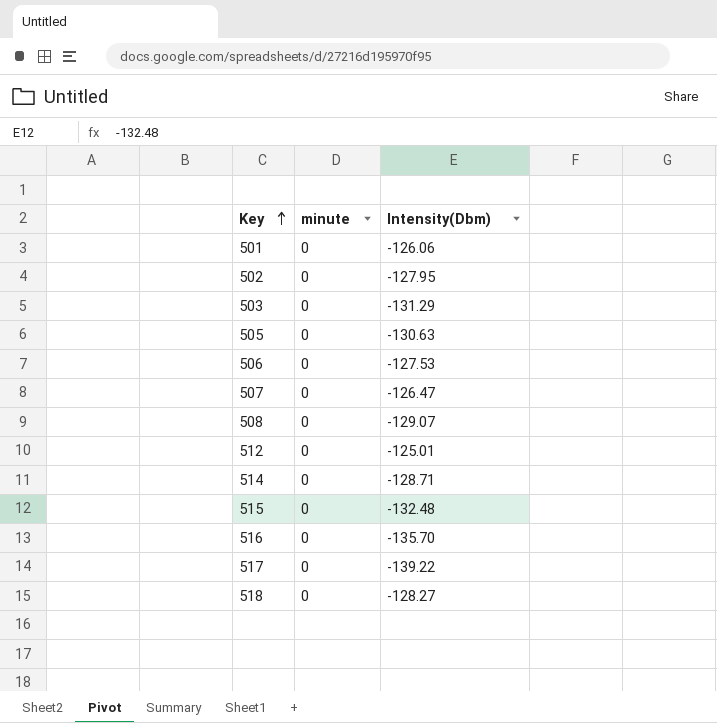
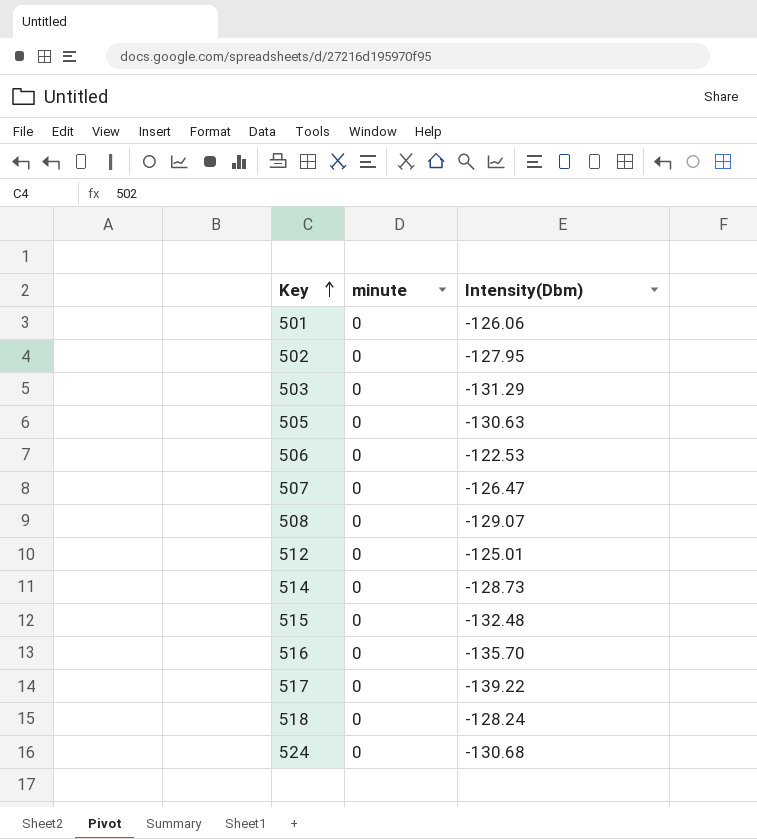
506 | Intensity(Dbm): -127.53 -> -122.53
514 | Intensity(Dbm): -128.71 -> -128.73
518 | Intensity(Dbm): -128.27 -> -128.24
row 524: none -> 0 | -130.68

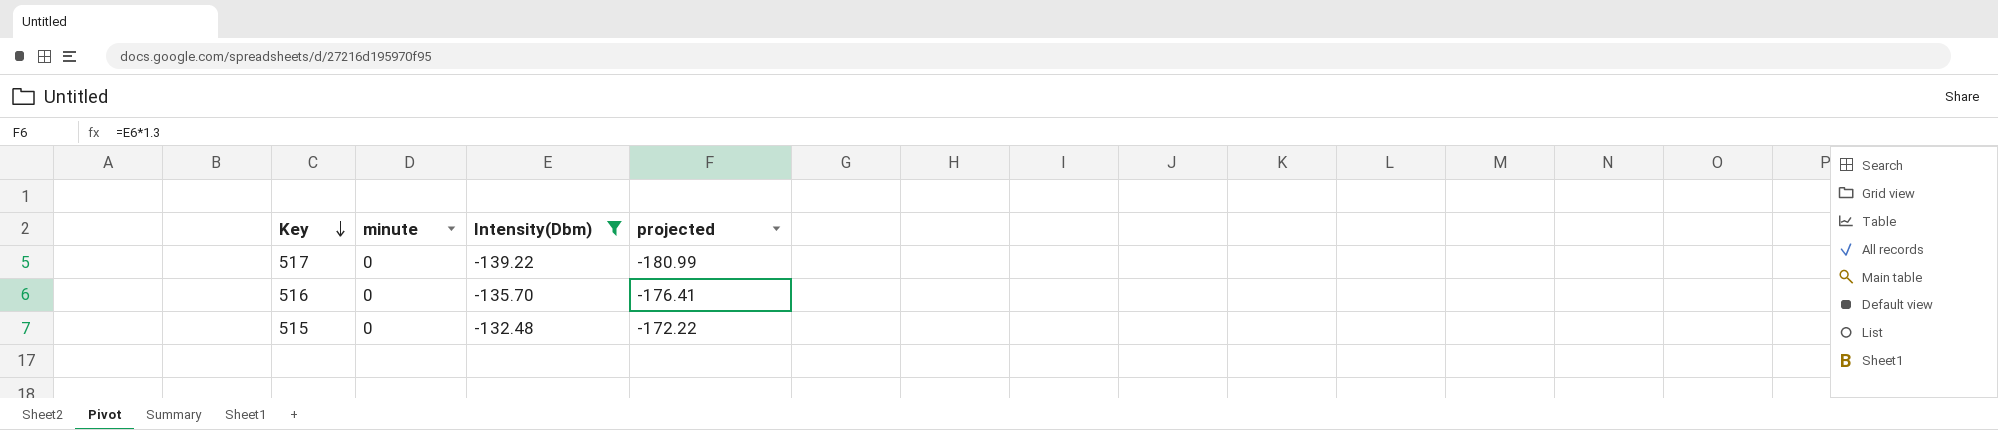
filter: none -> Intensity(Dbm) <= -132.48
row order: Key ascending -> Key descending
column projected | formula: none -> [Intensity(Dbm)] * 1.3

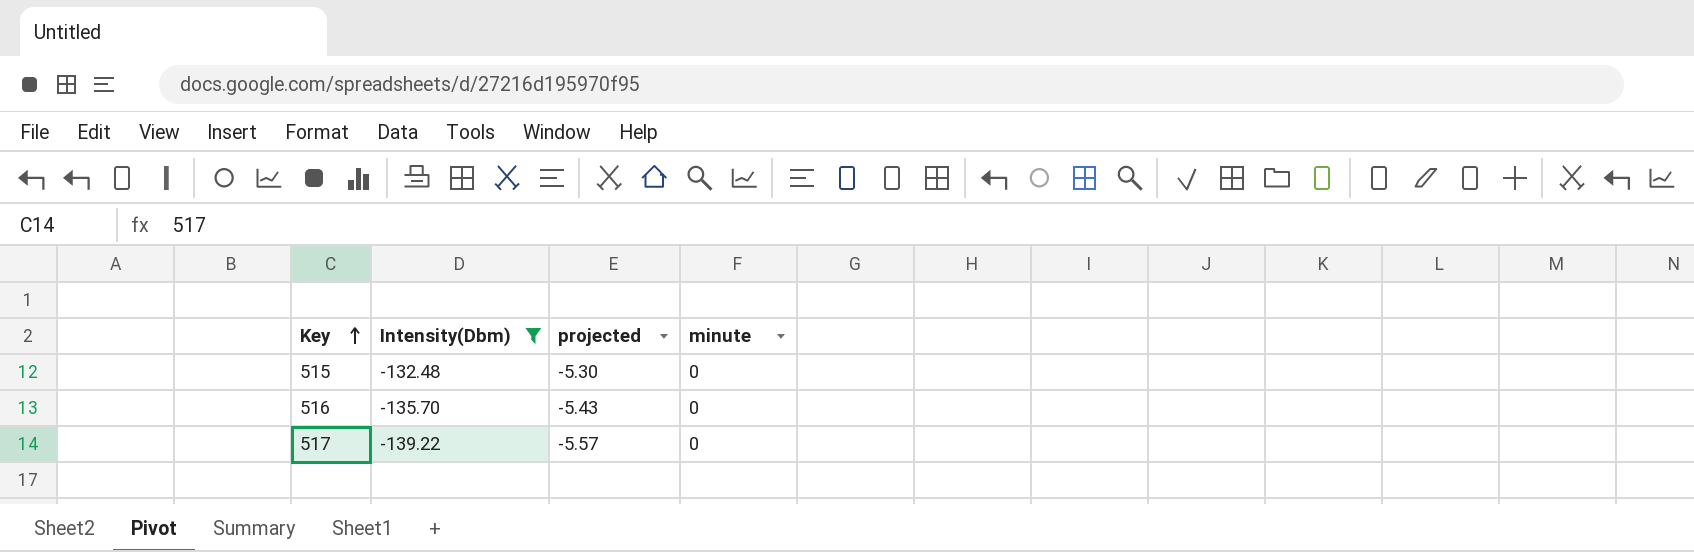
row order: Key descending -> Key ascending
column projected | formula: [Intensity(Dbm)] * 1.3 -> [Intensity(Dbm)] * 0.04
column minute | position: 2 -> 4

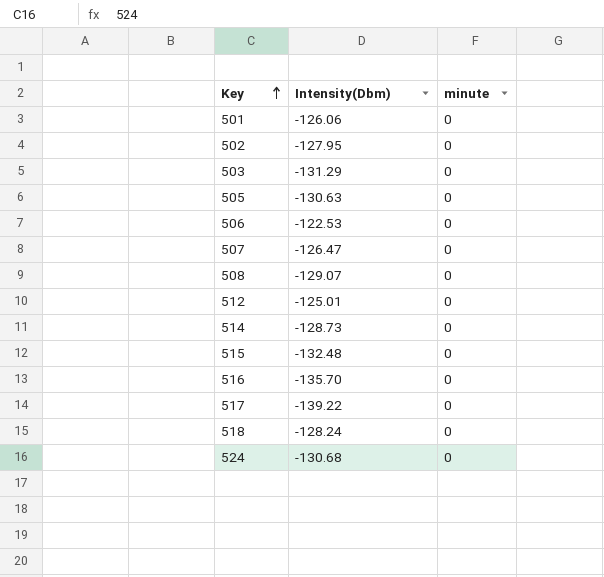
filter: Intensity(Dbm) <= -132.48 -> none
column projected | formula: [Intensity(Dbm)] * 0.04 -> none

